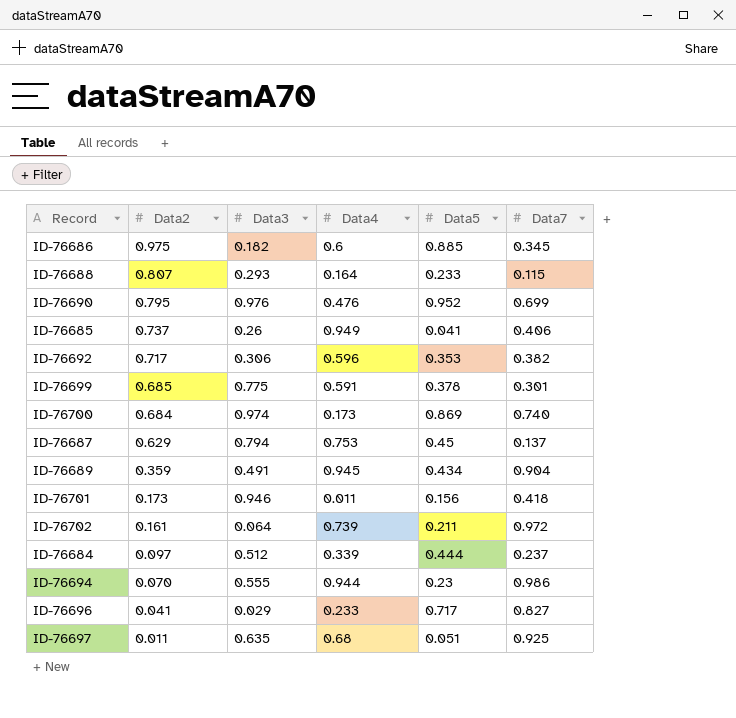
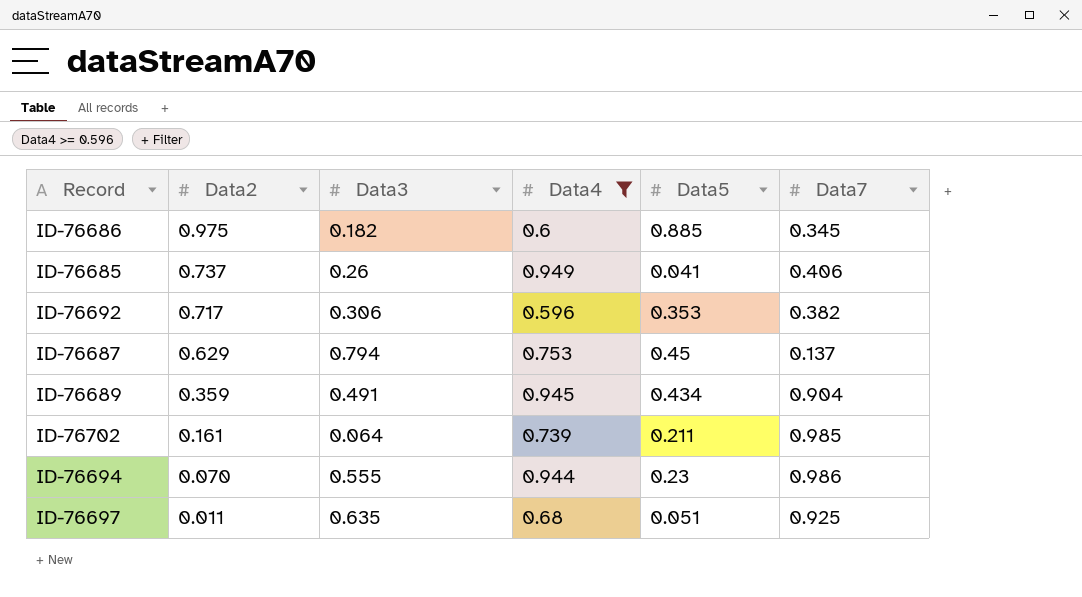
filter: none -> Data4 >= 0.596
ID-76702 | Data7: 0.972 -> 0.985

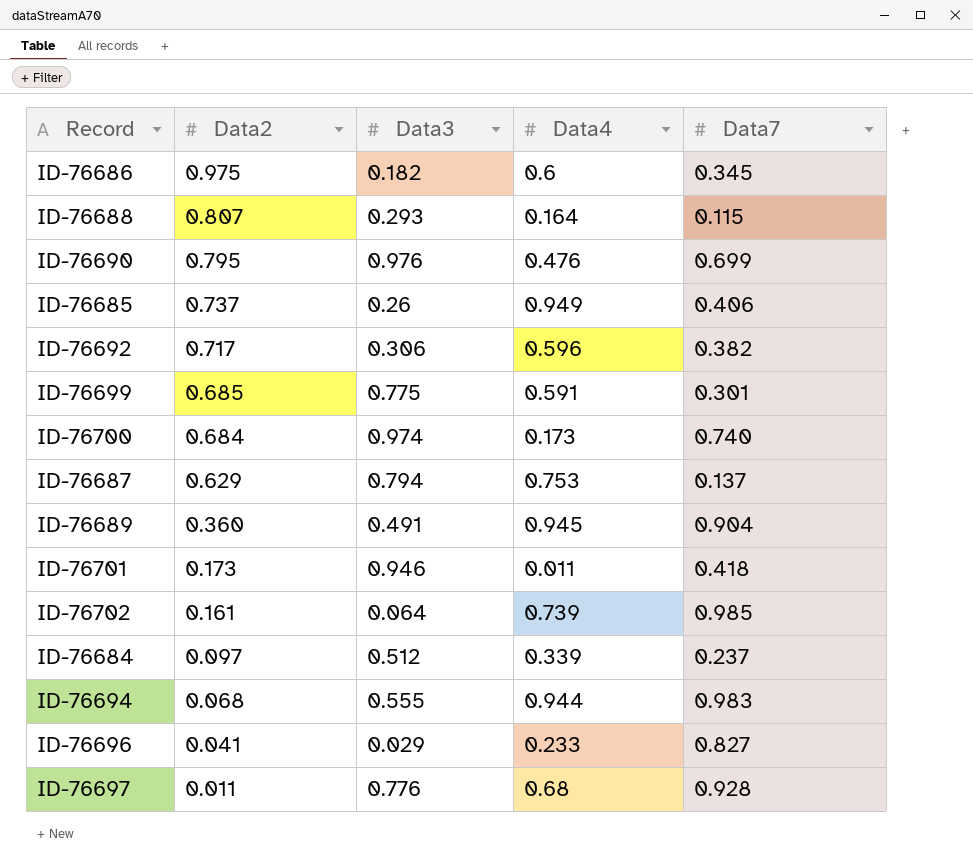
filter: Data4 >= 0.596 -> none
column Data5 | position: 5 -> none
ID-76689 | Data2: 0.359 -> 0.360
ID-76694 | Data2: 0.070 -> 0.068
ID-76694 | Data7: 0.986 -> 0.983
ID-76697 | Data3: 0.635 -> 0.776
ID-76697 | Data7: 0.925 -> 0.928

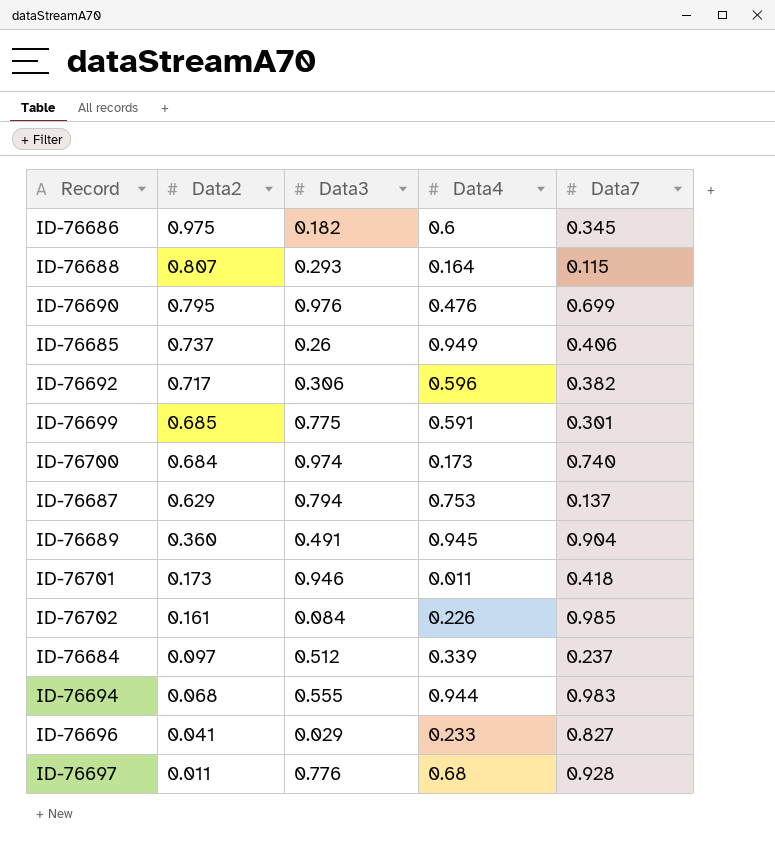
ID-76702 | Data3: 0.064 -> 0.084
ID-76702 | Data4: 0.739 -> 0.226

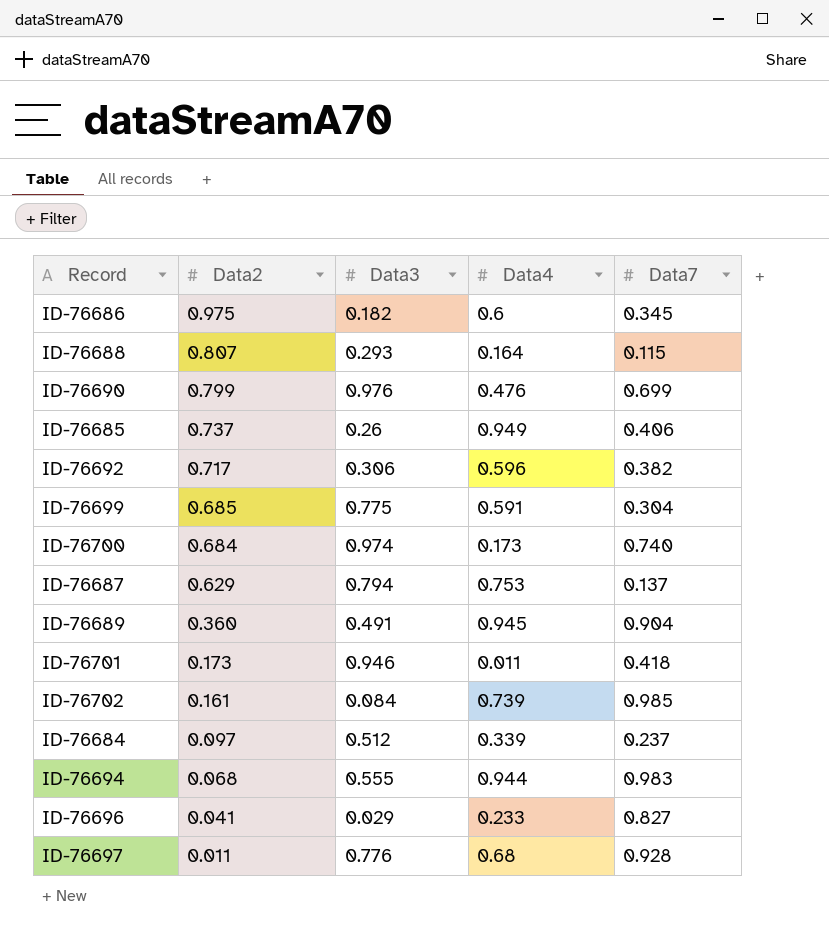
ID-76690 | Data2: 0.795 -> 0.799
ID-76699 | Data7: 0.301 -> 0.304
ID-76702 | Data4: 0.226 -> 0.739

